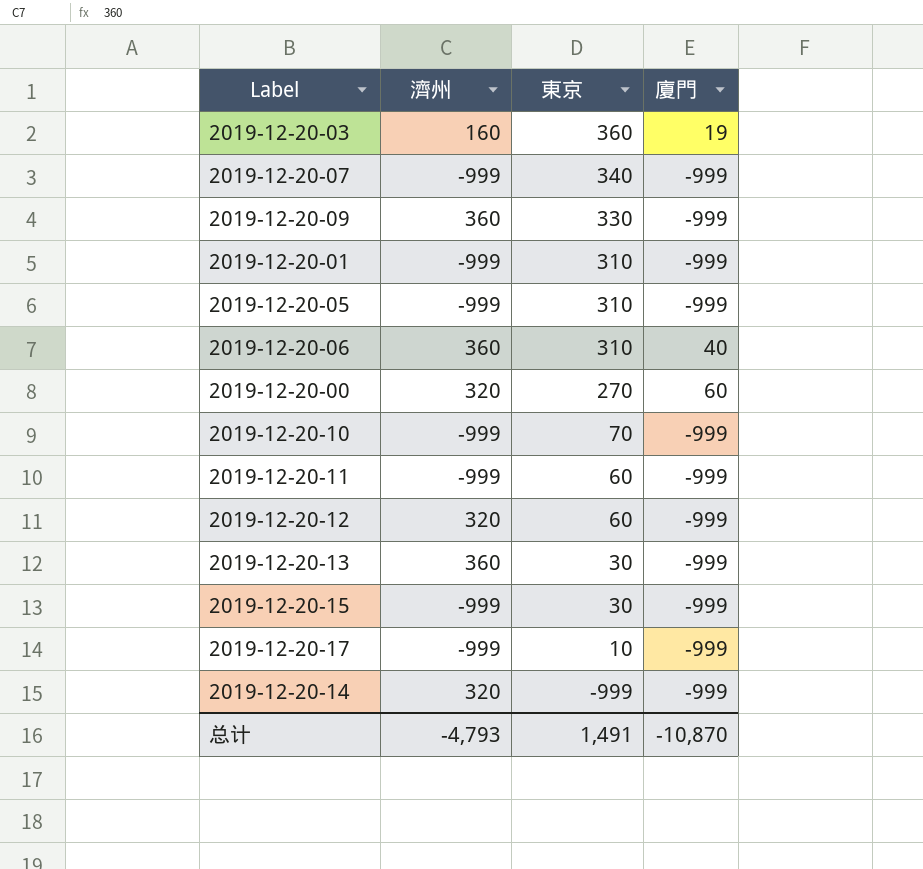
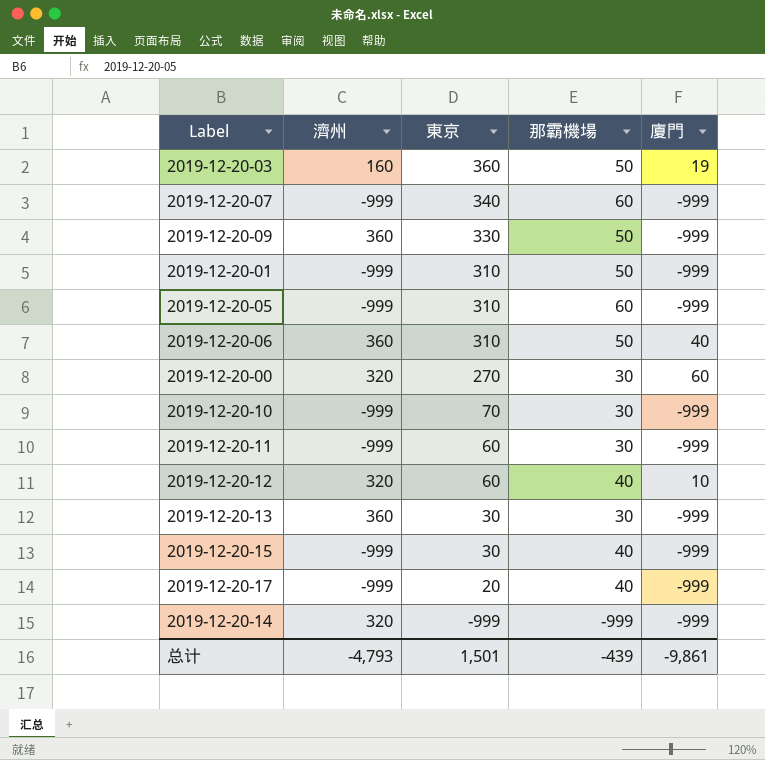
column 那霸機場 | position: none -> 4
2019-12-20-12 | 廈門: -999 -> 10
2019-12-20-17 | 東京: 10 -> 20
总计 | 東京: 1,491 -> 1,501
总计 | 廈門: -10,870 -> -9,861

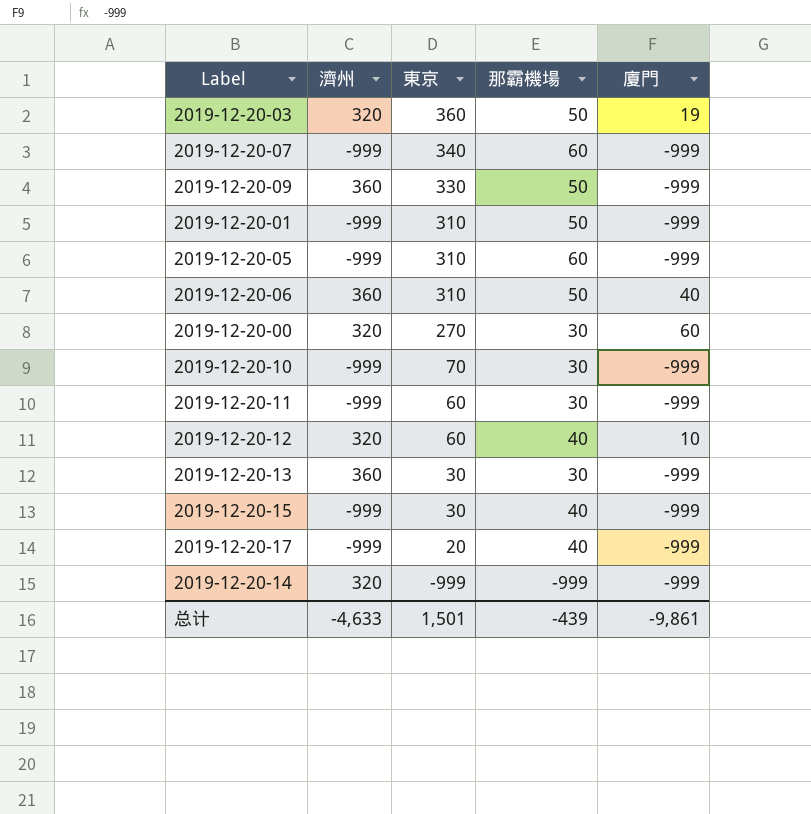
2019-12-20-03 | 濟州: 160 -> 320
总计 | 濟州: -4,793 -> -4,633

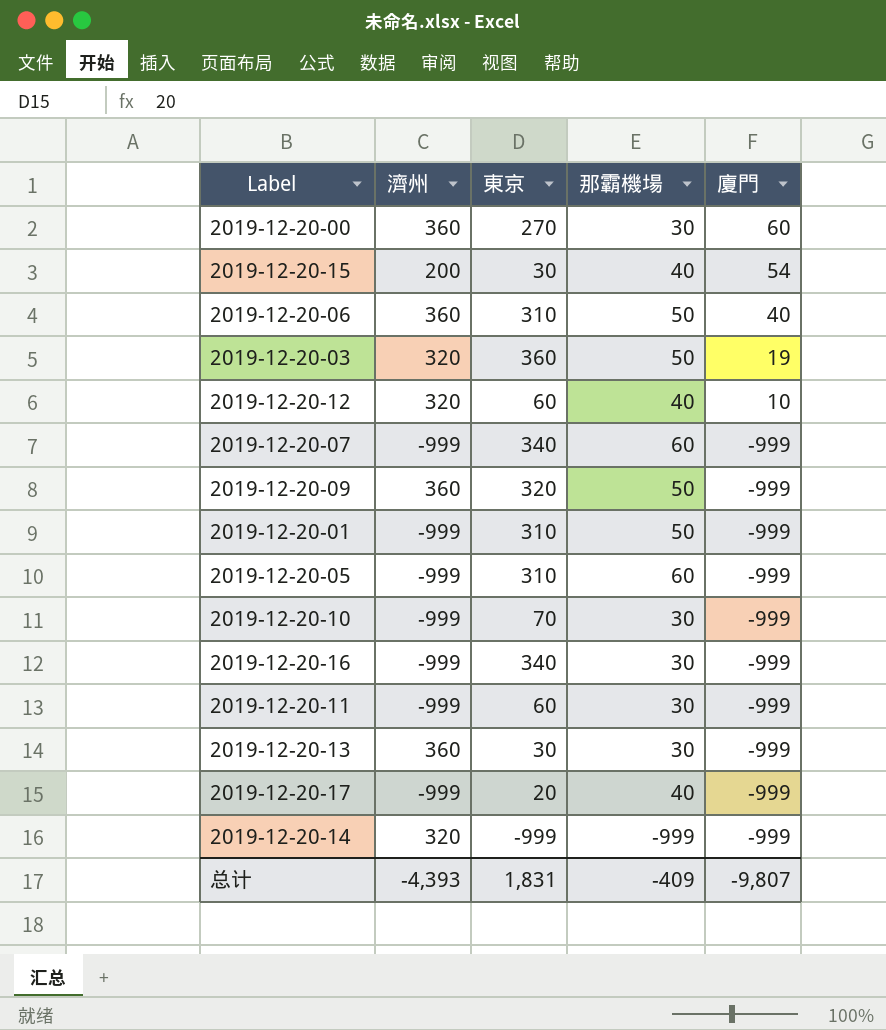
row order: 東京 descending -> 廈門 descending
2019-12-20-00 | 濟州: 320 -> 360
2019-12-20-15 | 濟州: -999 -> 200
2019-12-20-15 | 廈門: -999 -> 54
2019-12-20-09 | 東京: 330 -> 320
row 2019-12-20-16: none -> -999 | 340 | 30 | -999
总计 | 濟州: -4,633 -> -4,393
总计 | 東京: 1,501 -> 1,831
总计 | 那霸機場: -439 -> -409
总计 | 廈門: -9,861 -> -9,807

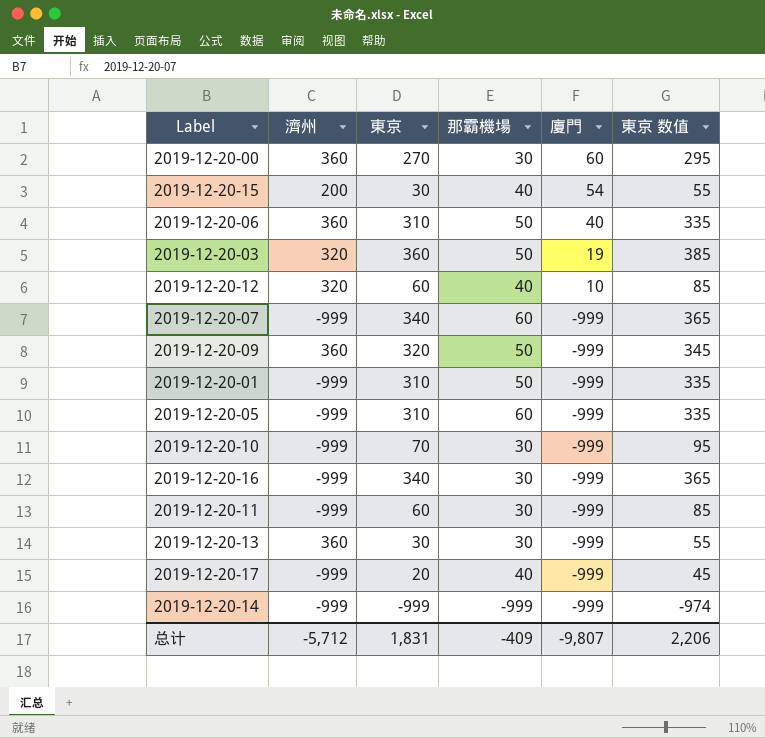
column 東京 数值 | formula: none -> [東京] + 25
2019-12-20-14 | 濟州: 320 -> -999
总计 | 濟州: -4,393 -> -5,712

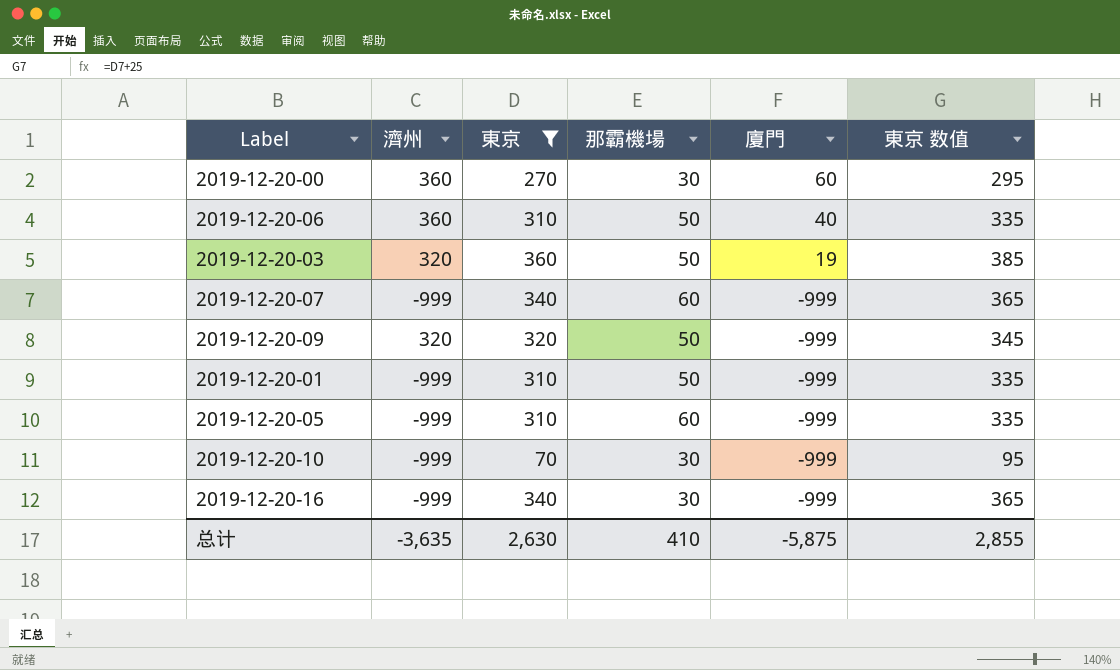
filter: none -> 東京 >= 70
2019-12-20-09 | 濟州: 360 -> 320
总计 | 濟州: -5,712 -> -3,635
总计 | 東京: 1,831 -> 2,630
总计 | 那霸機場: -409 -> 410
总计 | 廈門: -9,807 -> -5,875
总计 | 東京 数值: 2,206 -> 2,855

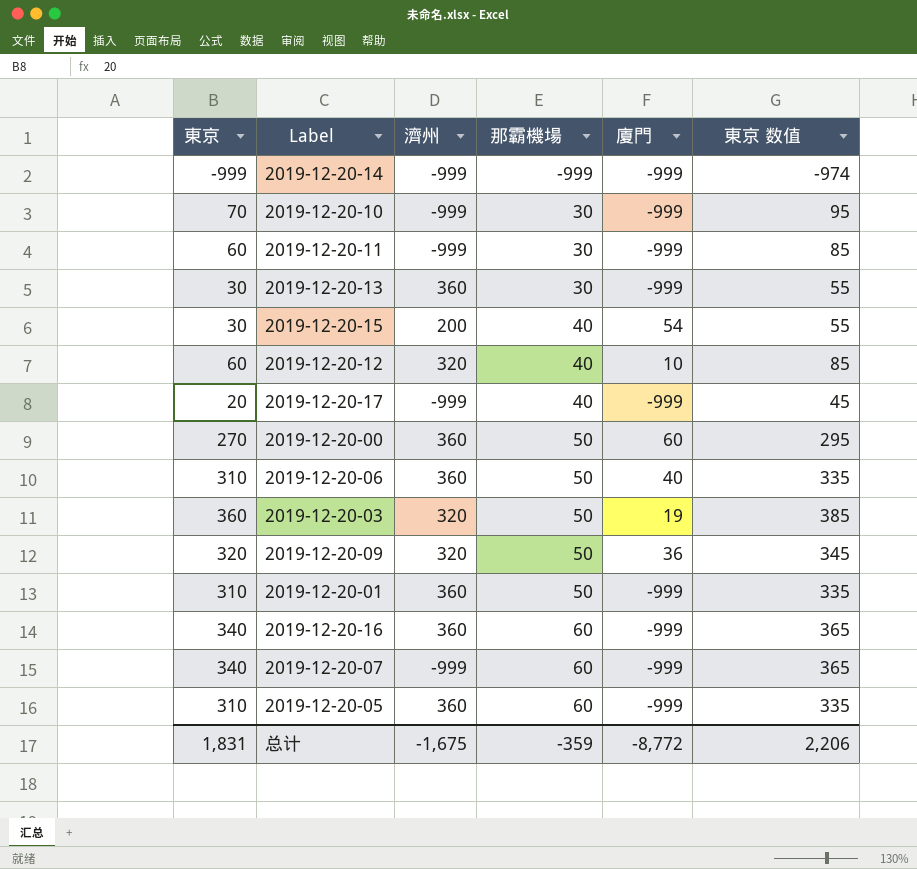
filter: 東京 >= 70 -> none
row order: 廈門 descending -> 那霸機場 ascending
column 東京 | position: 3 -> 1
2019-12-20-00 | 那霸機場: 30 -> 50
2019-12-20-09 | 廈門: -999 -> 36
2019-12-20-01 | 濟州: -999 -> 360
2019-12-20-16 | 濟州: -999 -> 360
2019-12-20-16 | 那霸機場: 30 -> 60
2019-12-20-05 | 濟州: -999 -> 360
总计 | 東京: 2,630 -> 1,831
总计 | 濟州: -3,635 -> -1,675
总计 | 那霸機場: 410 -> -359
总计 | 廈門: -5,875 -> -8,772
总计 | 東京 数值: 2,855 -> 2,206

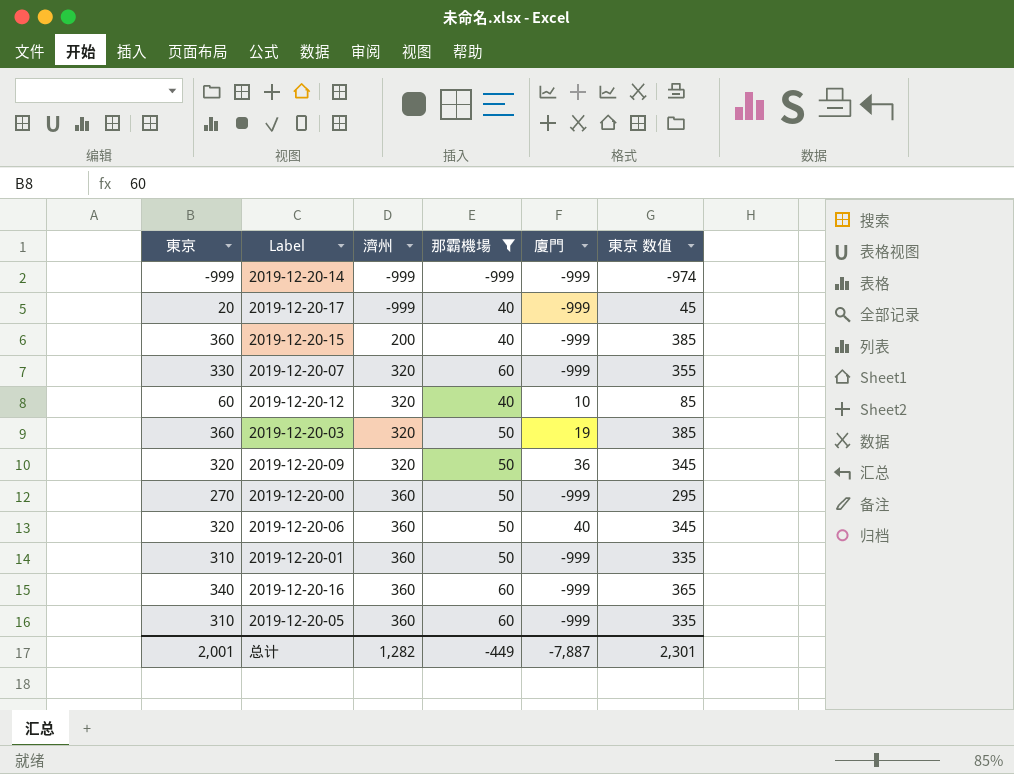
filter: none -> 那霸機場 != 30
row order: 那霸機場 ascending -> 濟州 ascending
2019-12-20-15 | 東京: 30 -> 360
2019-12-20-15 | 廈門: 54 -> -999
2019-12-20-15 | 東京 数值: 55 -> 385
2019-12-20-07 | 東京: 340 -> 330
2019-12-20-07 | 濟州: -999 -> 320
2019-12-20-07 | 東京 数值: 365 -> 355
2019-12-20-00 | 廈門: 60 -> -999
2019-12-20-06 | 東京: 310 -> 320
2019-12-20-06 | 東京 数值: 335 -> 345
总计 | 東京: 1,831 -> 2,001
总计 | 濟州: -1,675 -> 1,282
总计 | 那霸機場: -359 -> -449
总计 | 廈門: -8,772 -> -7,887
总计 | 東京 数值: 2,206 -> 2,301

